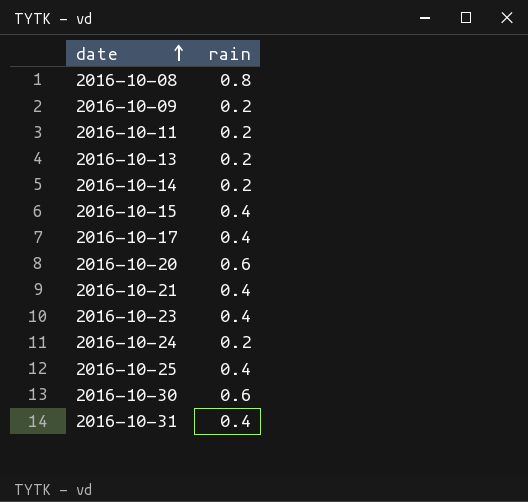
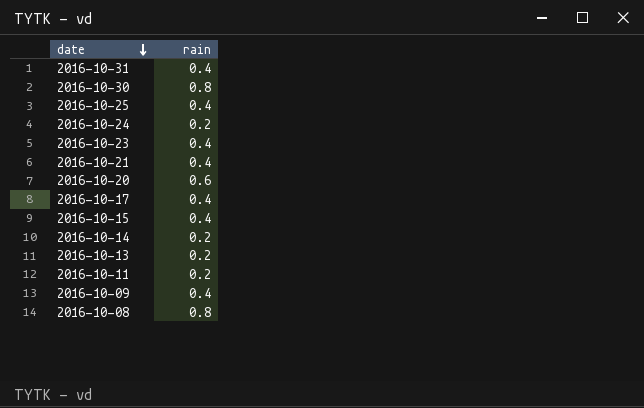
row order: date ascending -> date descending
2016-10-30 | rain: 0.6 -> 0.8
2016-10-09 | rain: 0.2 -> 0.4

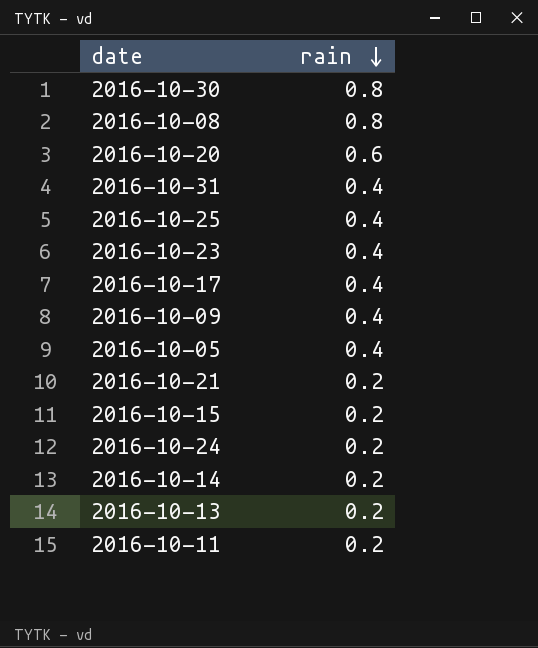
row order: date descending -> rain descending
row 2016-10-05: none -> 0.4
2016-10-21 | rain: 0.4 -> 0.2
2016-10-15 | rain: 0.4 -> 0.2

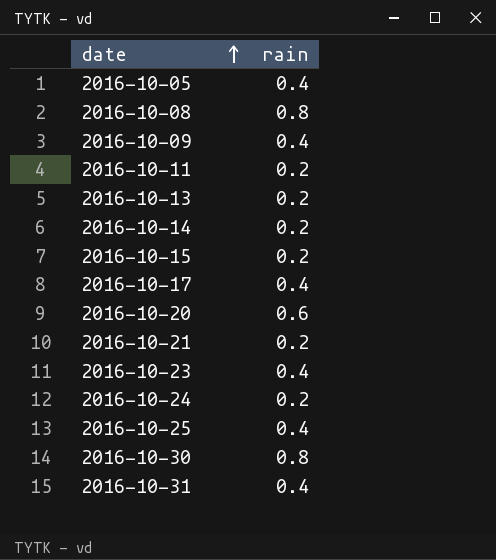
row order: rain descending -> date ascending

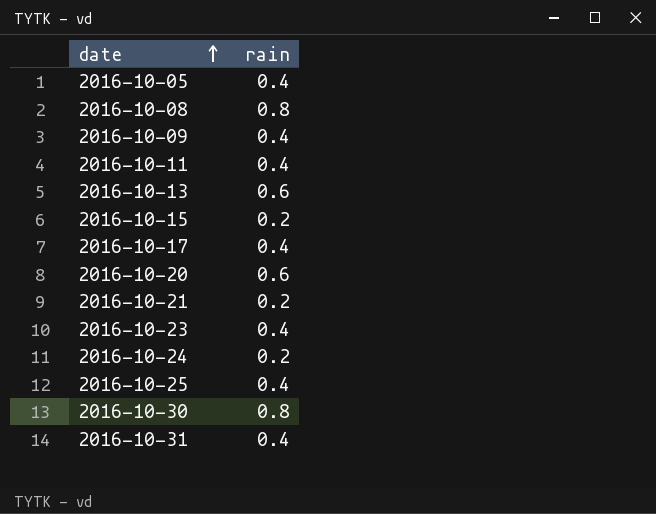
row 2016-10-14: 0.2 -> none
2016-10-11 | rain: 0.2 -> 0.4
2016-10-13 | rain: 0.2 -> 0.6

